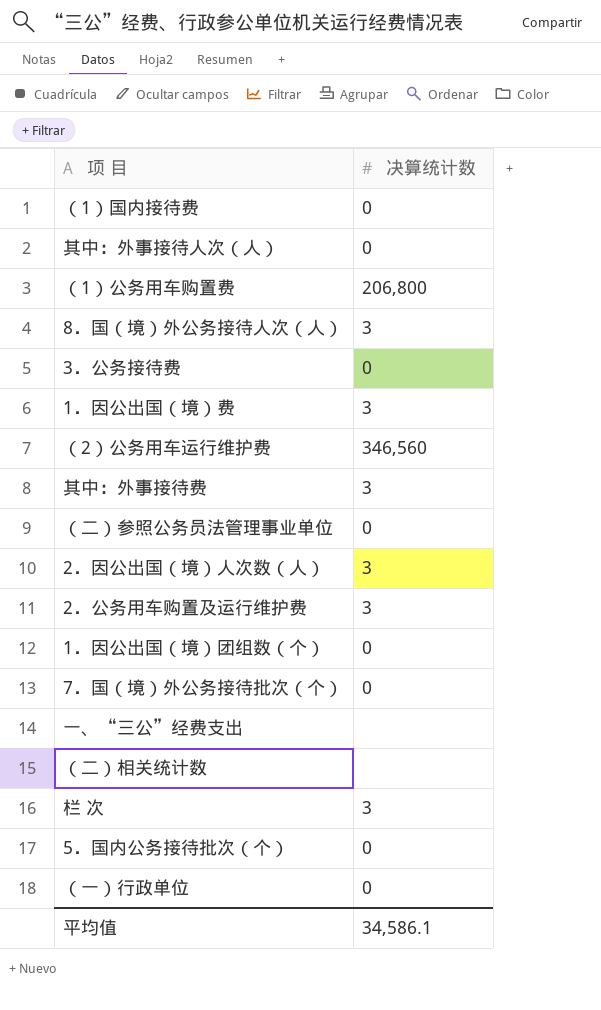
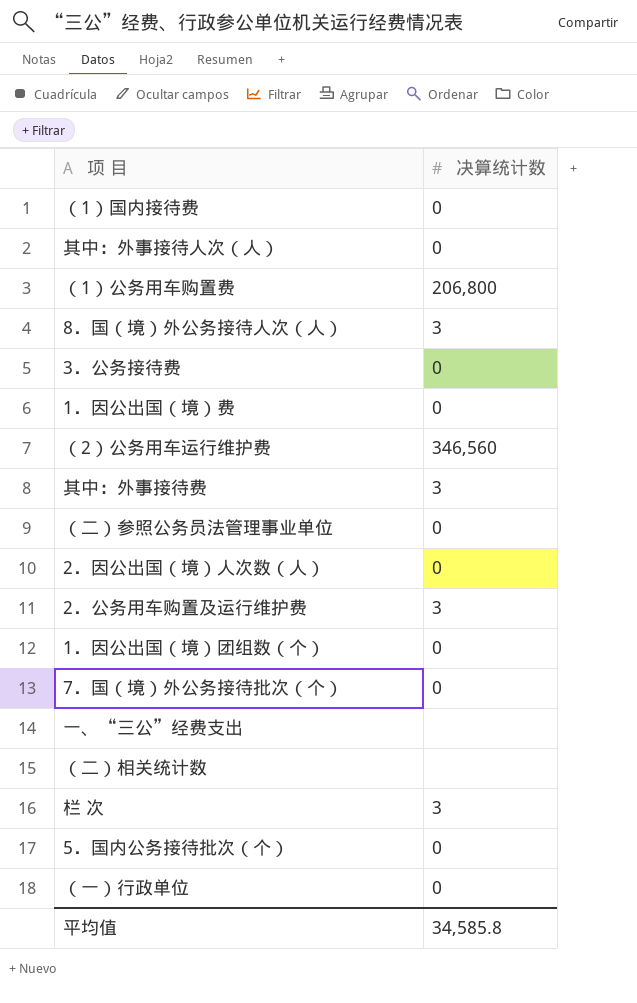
1．因公出国（境）费 | 决算统计数: 3 -> 0
2．因公出国（境）人次数（人） | 决算统计数: 3 -> 0
平均值 | 决算统计数: 34,586.1 -> 34,585.8

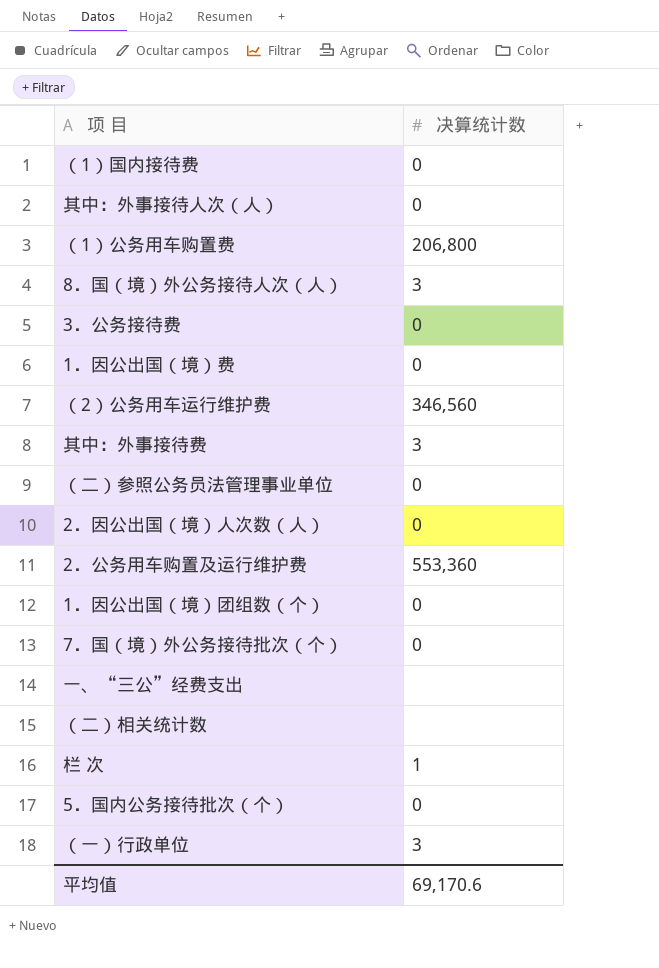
2．公务用车购置及运行维护费 | 决算统计数: 3 -> 553,360
栏 次 | 决算统计数: 3 -> 1
（一）行政单位 | 决算统计数: 0 -> 3
平均值 | 决算统计数: 34,585.8 -> 69,170.6

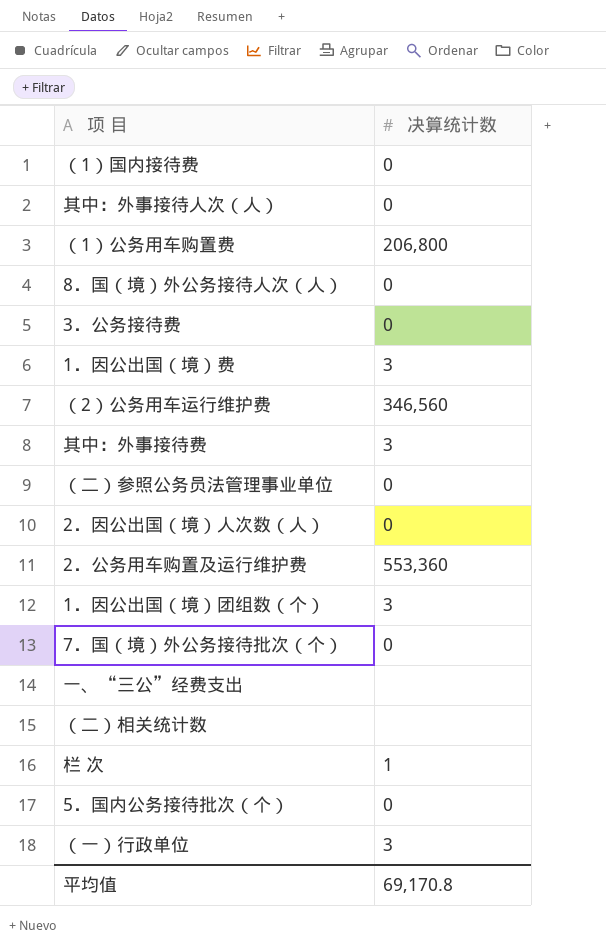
8．国（境）外公务接待人次（人） | 决算统计数: 3 -> 0
1．因公出国（境）费 | 决算统计数: 0 -> 3
1．因公出国（境）团组数（个） | 决算统计数: 0 -> 3
平均值 | 决算统计数: 69,170.6 -> 69,170.8

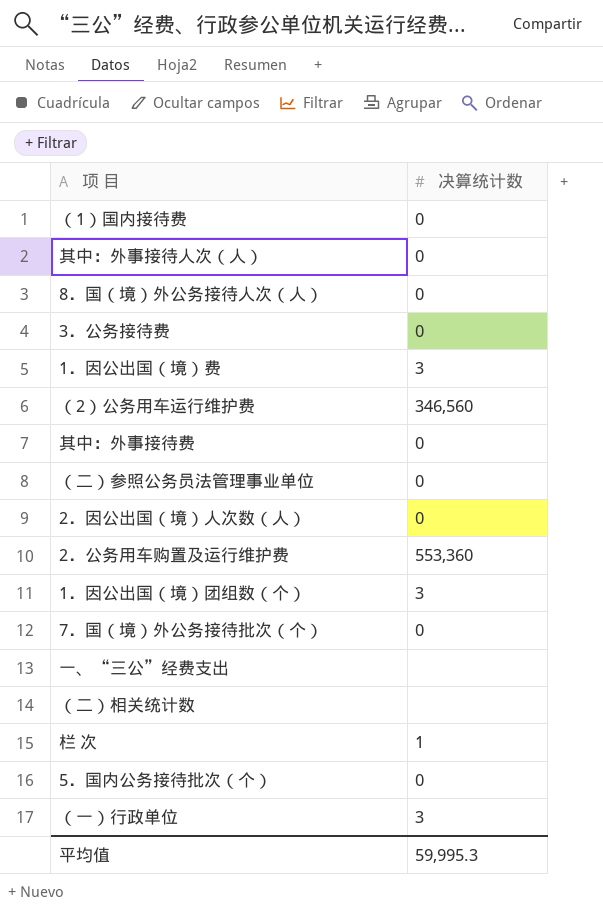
row （1）公务用车购置费: 206,800 -> none
其中：外事接待费 | 决算统计数: 3 -> 0
平均值 | 决算统计数: 69,170.8 -> 59,995.3

